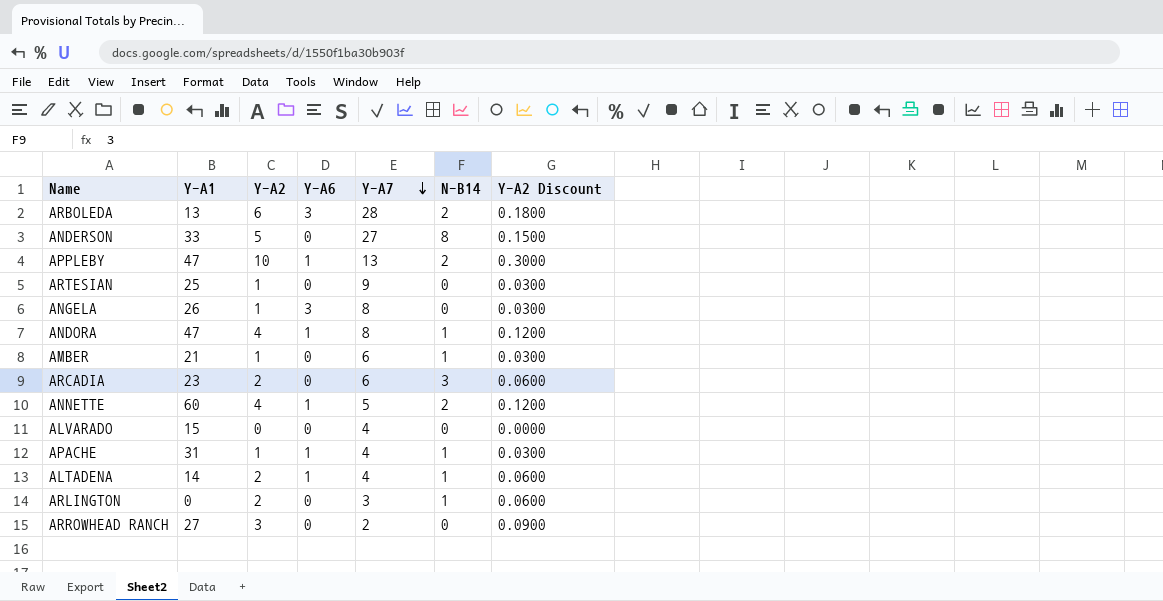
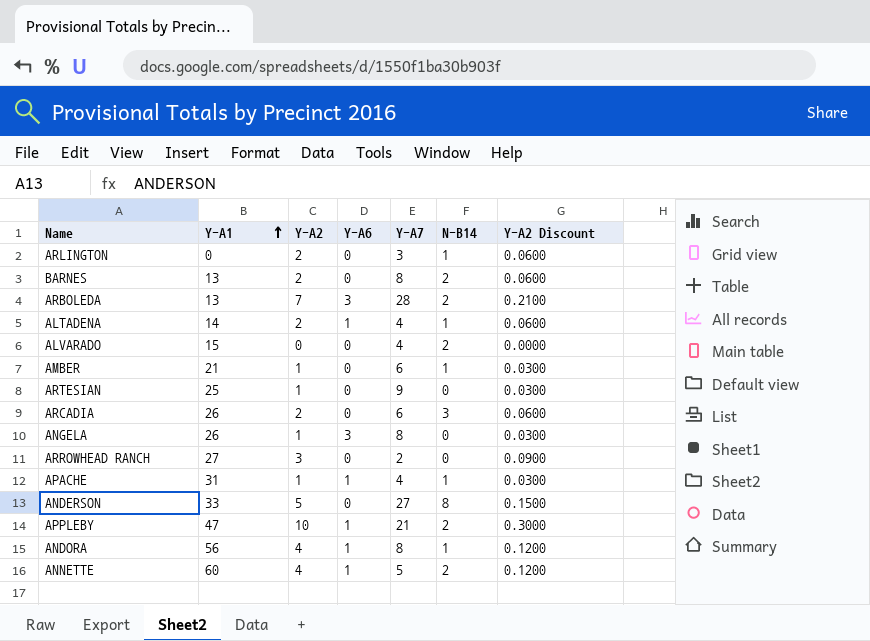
row order: Y-A7 descending -> Y-A1 ascending
row BARNES: none -> 13 | 2 | 0 | 8 | 2 | 0.0600
ARBOLEDA | Y-A2: 6 -> 7
ARBOLEDA | Y-A2 Discount: 0.1800 -> 0.2100
ALVARADO | N-B14: 0 -> 2
ARCADIA | Y-A1: 23 -> 26
APPLEBY | Y-A7: 13 -> 21
ANDORA | Y-A1: 47 -> 56

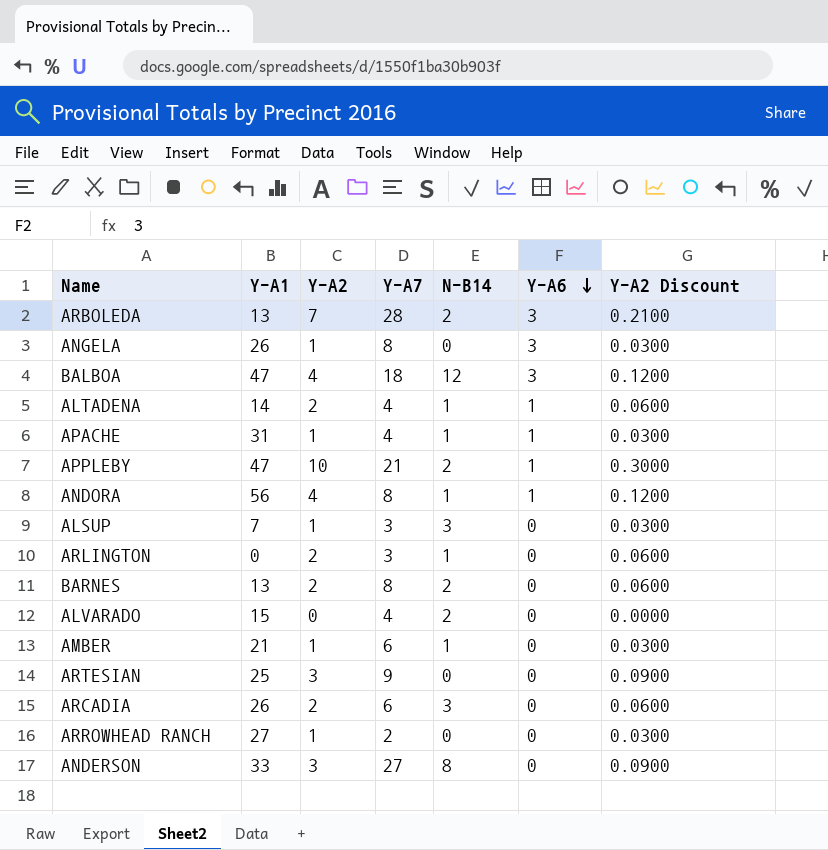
row order: Y-A1 ascending -> Y-A6 descending
column Y-A6 | position: 4 -> 6
row ANNETTE: 60 | 4 | 1 | 5 | 2 | 0.1200 -> none
row BALBOA: none -> 47 | 4 | 18 | 12 | 3 | 0.1200
row ALSUP: none -> 7 | 1 | 3 | 3 | 0 | 0.0300
ARTESIAN | Y-A2: 1 -> 3
ARTESIAN | Y-A2 Discount: 0.0300 -> 0.0900
ARROWHEAD RANCH | Y-A2: 3 -> 1
ARROWHEAD RANCH | Y-A2 Discount: 0.0900 -> 0.0300
ANDERSON | Y-A2: 5 -> 3
ANDERSON | Y-A2 Discount: 0.1500 -> 0.0900

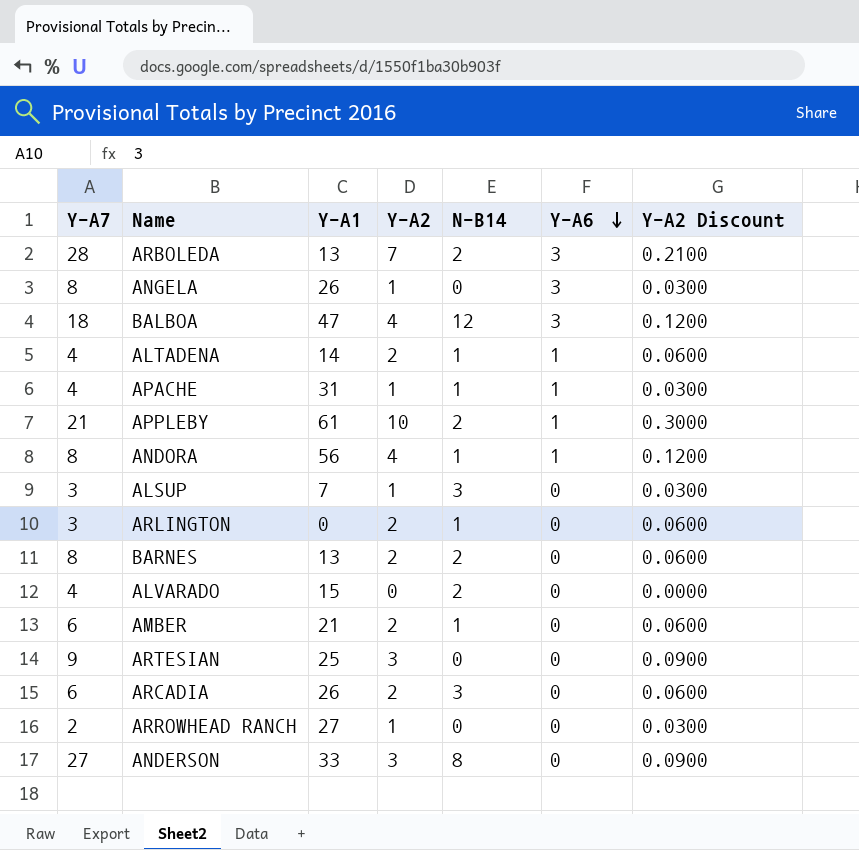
column Y-A7 | position: 4 -> 1
APPLEBY | Y-A1: 47 -> 61
AMBER | Y-A2: 1 -> 2
AMBER | Y-A2 Discount: 0.0300 -> 0.0600

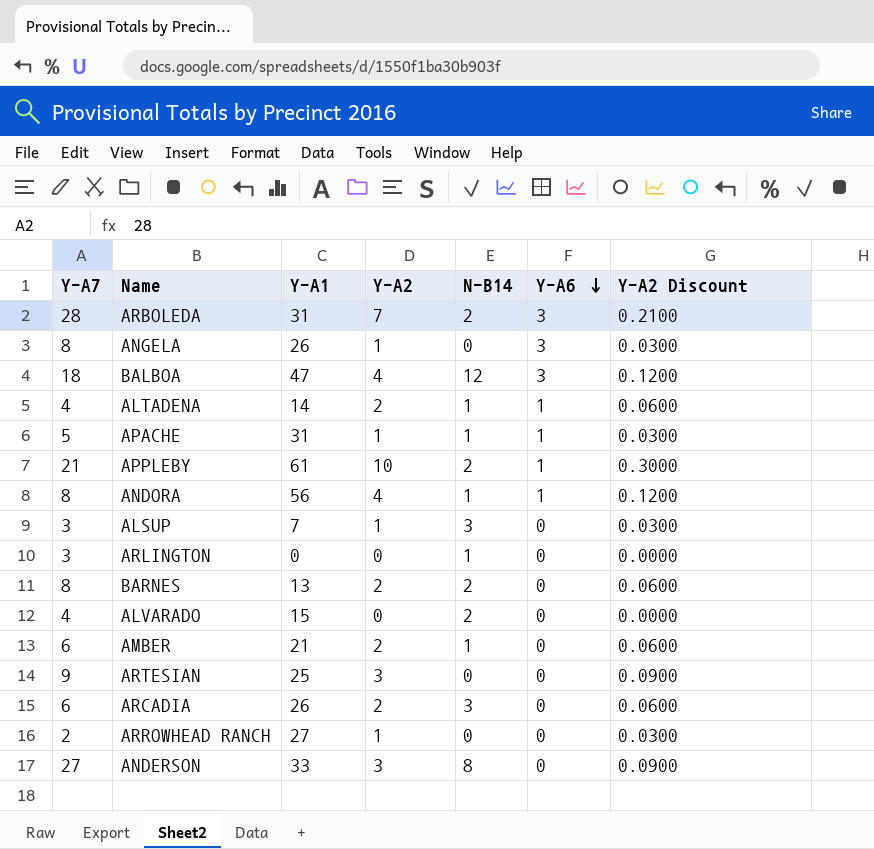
ARBOLEDA | Y-A1: 13 -> 31
APACHE | Y-A7: 4 -> 5
ARLINGTON | Y-A2: 2 -> 0
ARLINGTON | Y-A2 Discount: 0.0600 -> 0.0000

